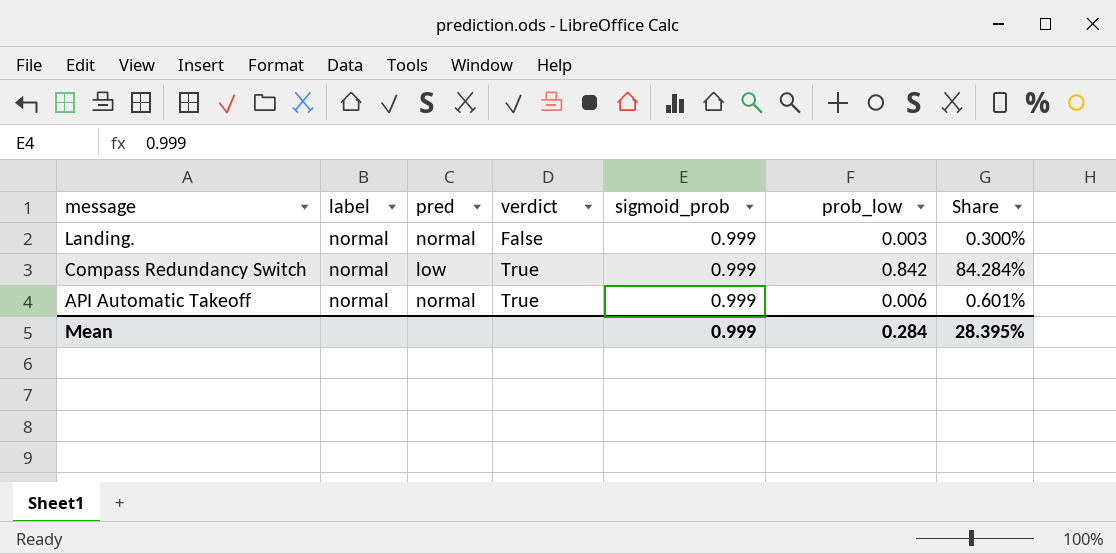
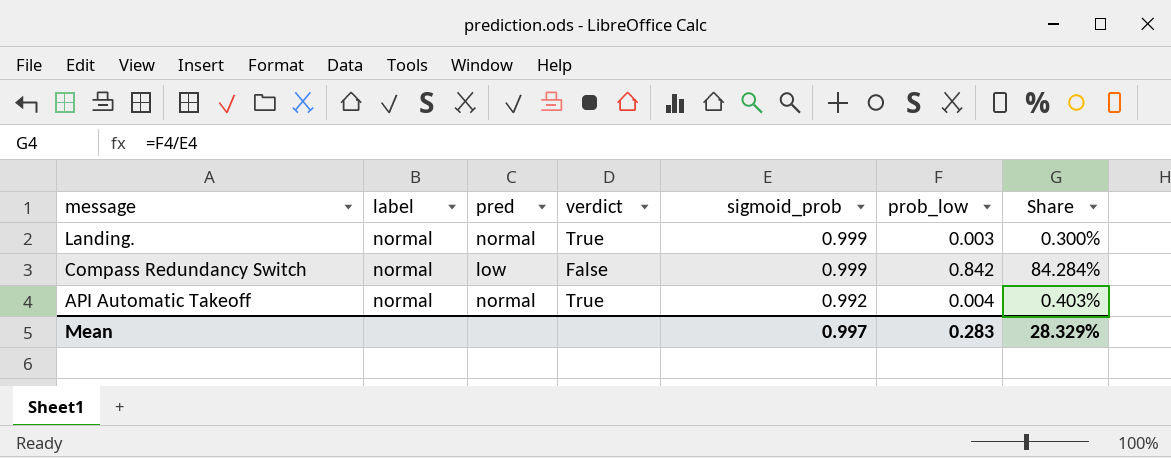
Landing. | verdict: False -> True
Compass Redundancy Switch | verdict: True -> False
API Automatic Takeoff | sigmoid_prob: 0.999 -> 0.992
API Automatic Takeoff | prob_low: 0.006 -> 0.004
API Automatic Takeoff | Share: 0.601% -> 0.403%
Mean | sigmoid_prob: 0.999 -> 0.997
Mean | prob_low: 0.284 -> 0.283
Mean | Share: 28.395% -> 28.329%

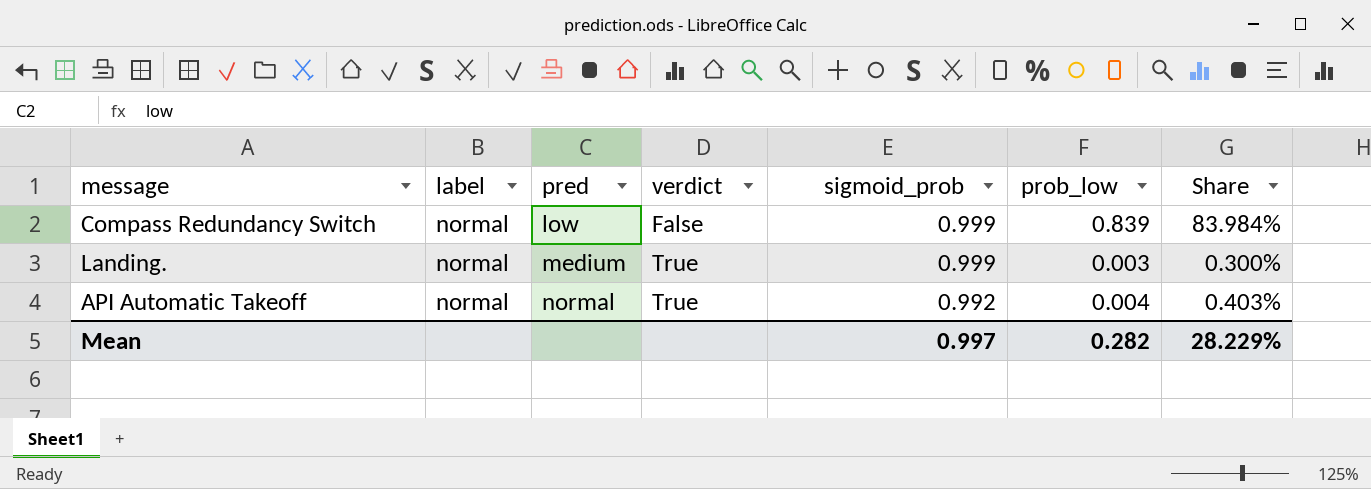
row order: message descending -> pred ascending
Compass Redundancy Switch | prob_low: 0.842 -> 0.839
Compass Redundancy Switch | Share: 84.284% -> 83.984%
Landing. | pred: normal -> medium
Mean | prob_low: 0.283 -> 0.282
Mean | Share: 28.329% -> 28.229%

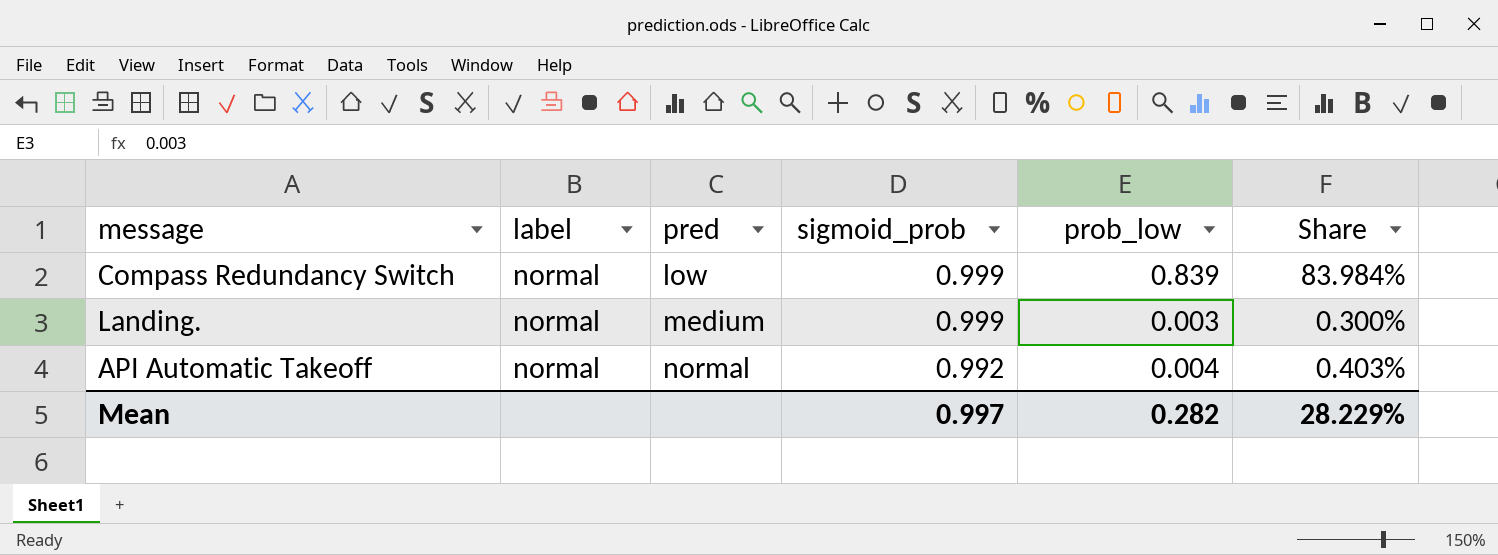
column verdict | position: 4 -> none

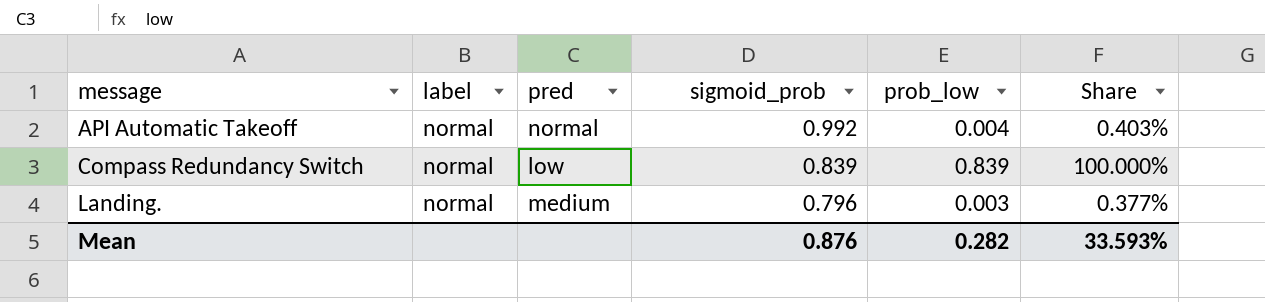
row order: pred ascending -> message ascending
Compass Redundancy Switch | sigmoid_prob: 0.999 -> 0.839
Compass Redundancy Switch | Share: 83.984% -> 100.000%
Landing. | sigmoid_prob: 0.999 -> 0.796
Landing. | Share: 0.300% -> 0.377%
Mean | sigmoid_prob: 0.997 -> 0.876
Mean | Share: 28.229% -> 33.593%

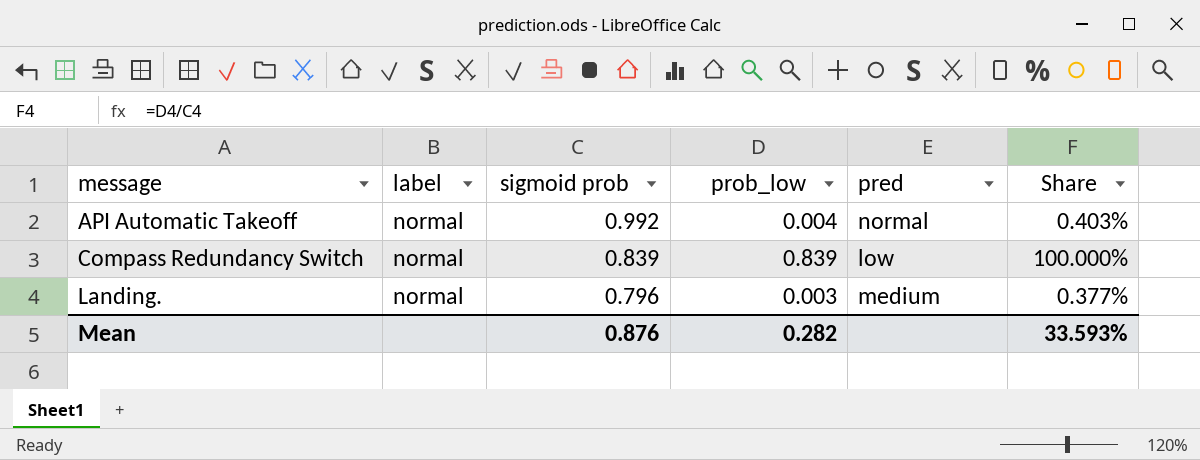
column name: sigmoid_prob -> sigmoid prob
column pred | position: 3 -> 5

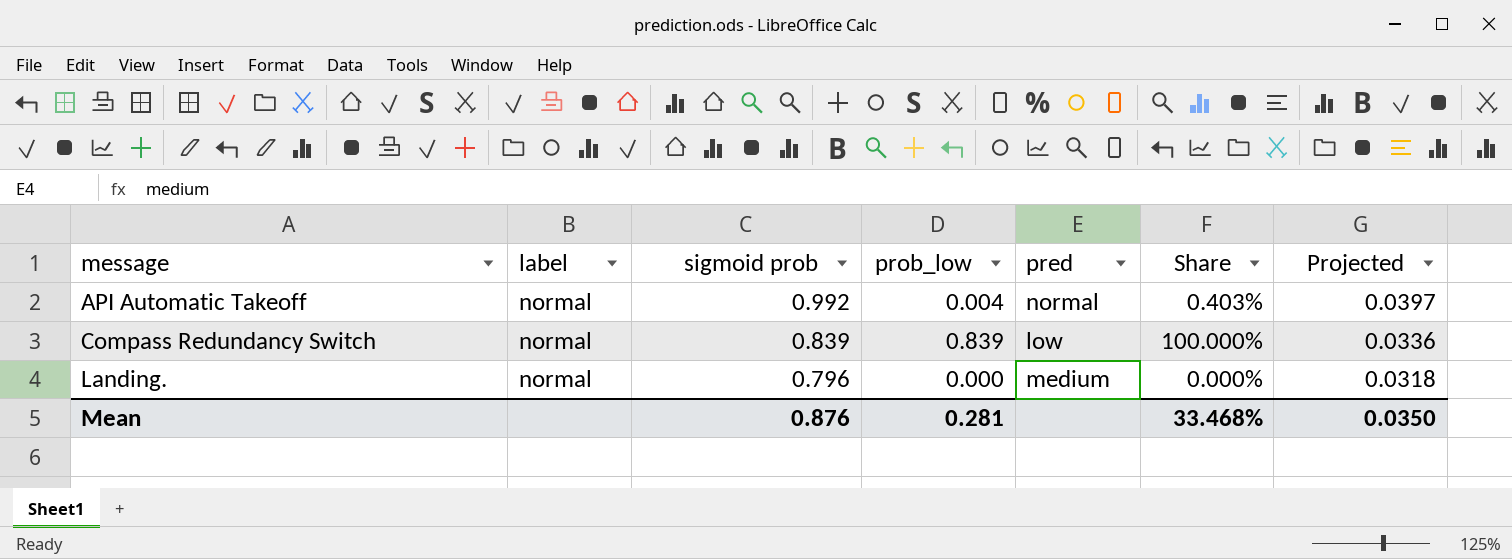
column Projected | formula: none -> [sigmoid prob] * 0.04
Landing. | prob_low: 0.003 -> 0.000
Landing. | Share: 0.377% -> 0.000%
Mean | prob_low: 0.282 -> 0.281
Mean | Share: 33.593% -> 33.468%

